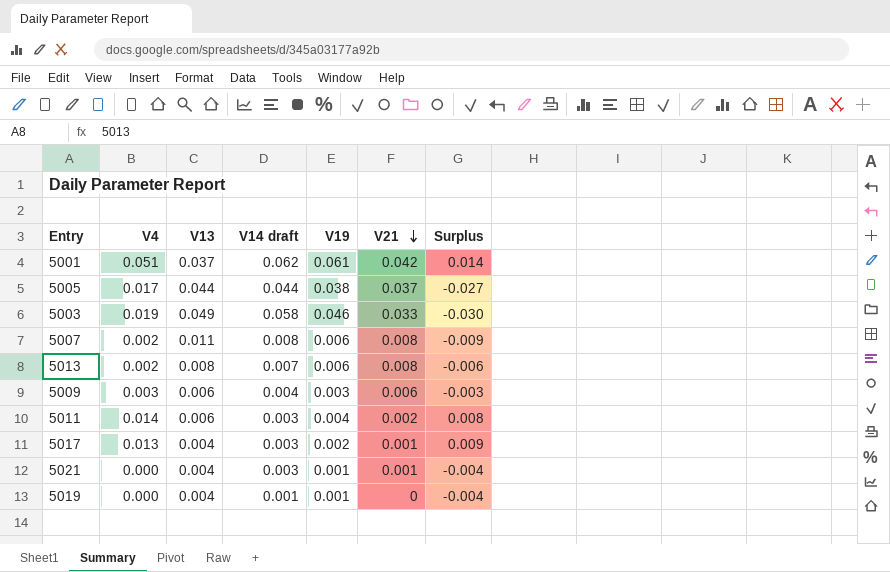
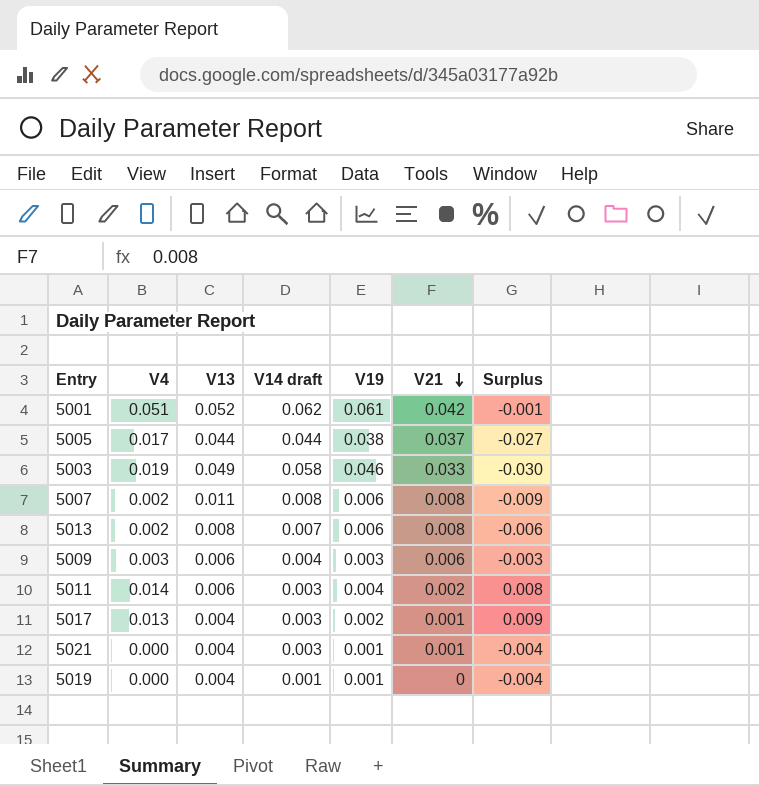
5001 | V13: 0.037 -> 0.052
5001 | Surplus: 0.014 -> -0.001

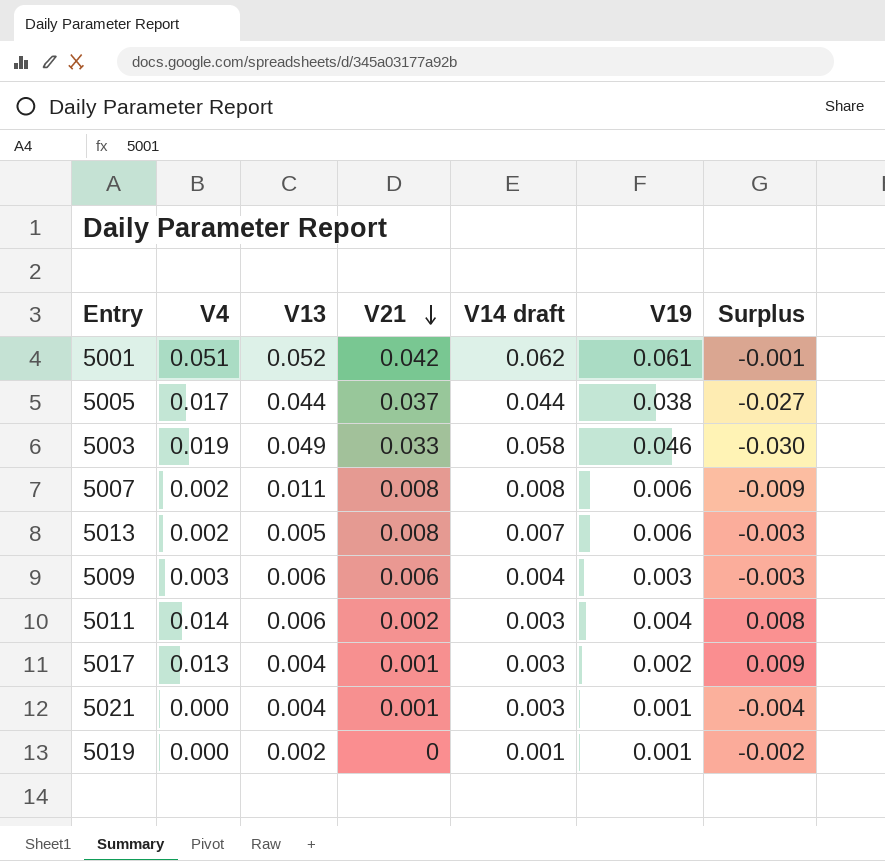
column V21 | position: 6 -> 4
5013 | V13: 0.008 -> 0.005
5013 | Surplus: -0.006 -> -0.003
5019 | V13: 0.004 -> 0.002
5019 | Surplus: -0.004 -> -0.002

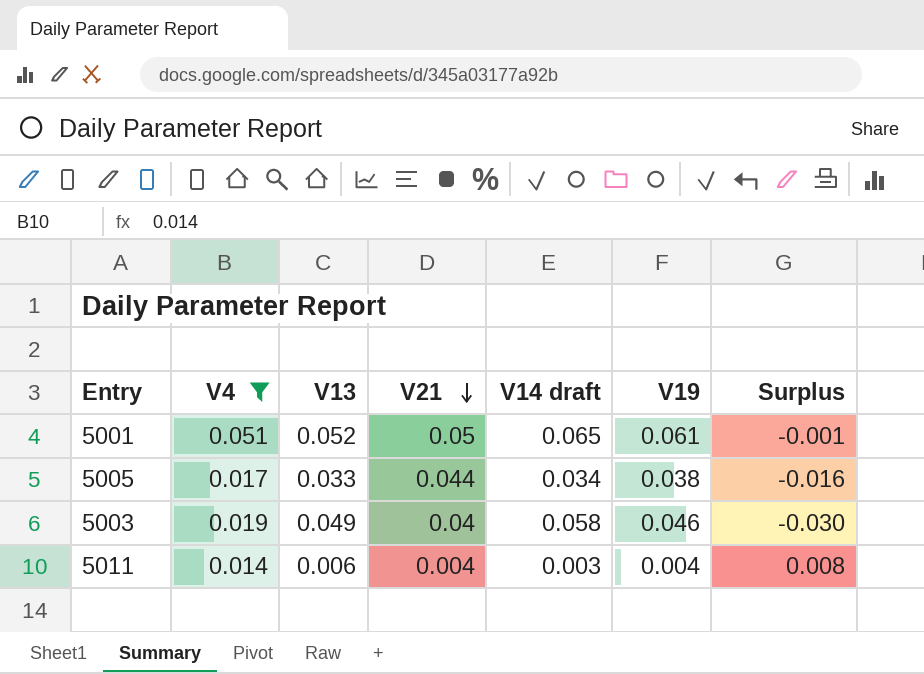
filter: none -> V4 >= 0.014
5001 | V21: 0.042 -> 0.05
5001 | V14 draft: 0.062 -> 0.065
5005 | V13: 0.044 -> 0.033
5005 | V21: 0.037 -> 0.044
5005 | V14 draft: 0.044 -> 0.034
5005 | Surplus: -0.027 -> -0.016
5003 | V21: 0.033 -> 0.04
5011 | V21: 0.002 -> 0.004

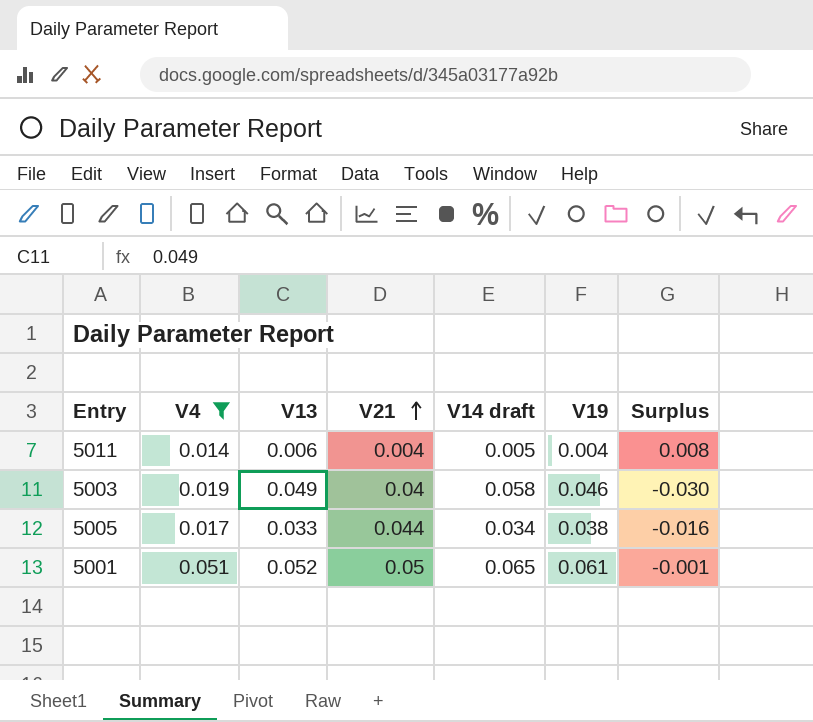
row order: V21 descending -> V21 ascending
5011 | V14 draft: 0.003 -> 0.005

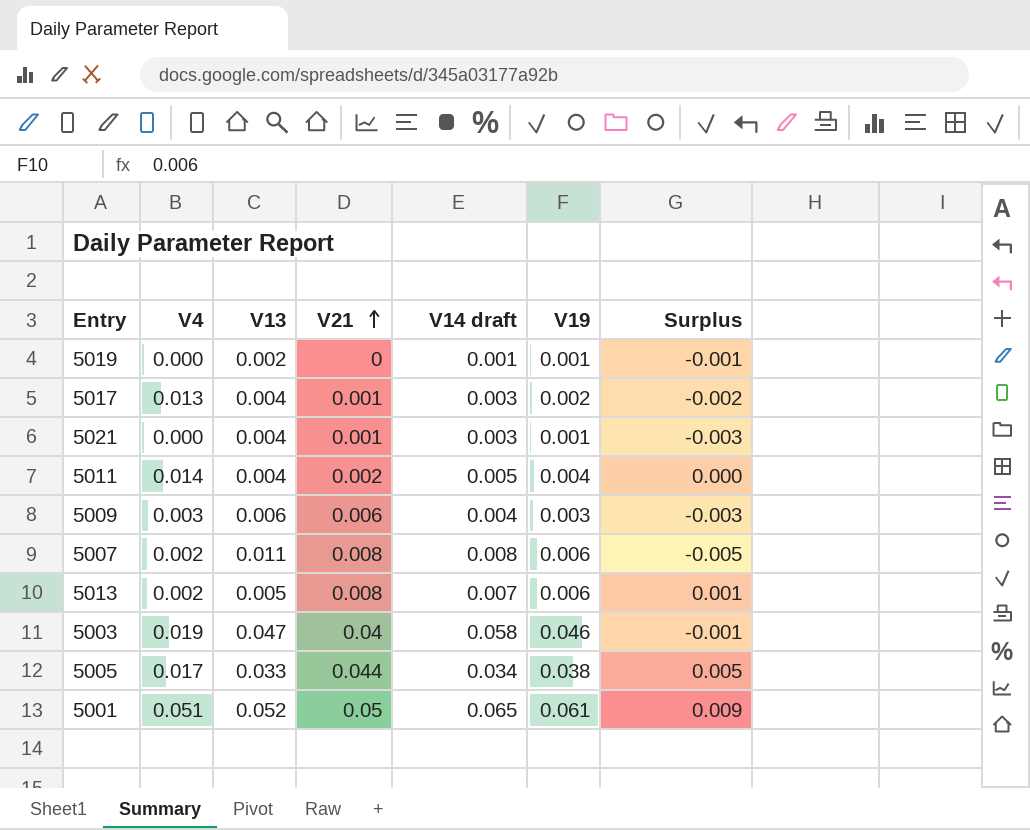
filter: V4 >= 0.014 -> none
column Surplus | formula: [V4] - [V13] -> [V19] - [V13]
5011 | V13: 0.006 -> 0.004
5011 | V21: 0.004 -> 0.002
5003 | V13: 0.049 -> 0.047

